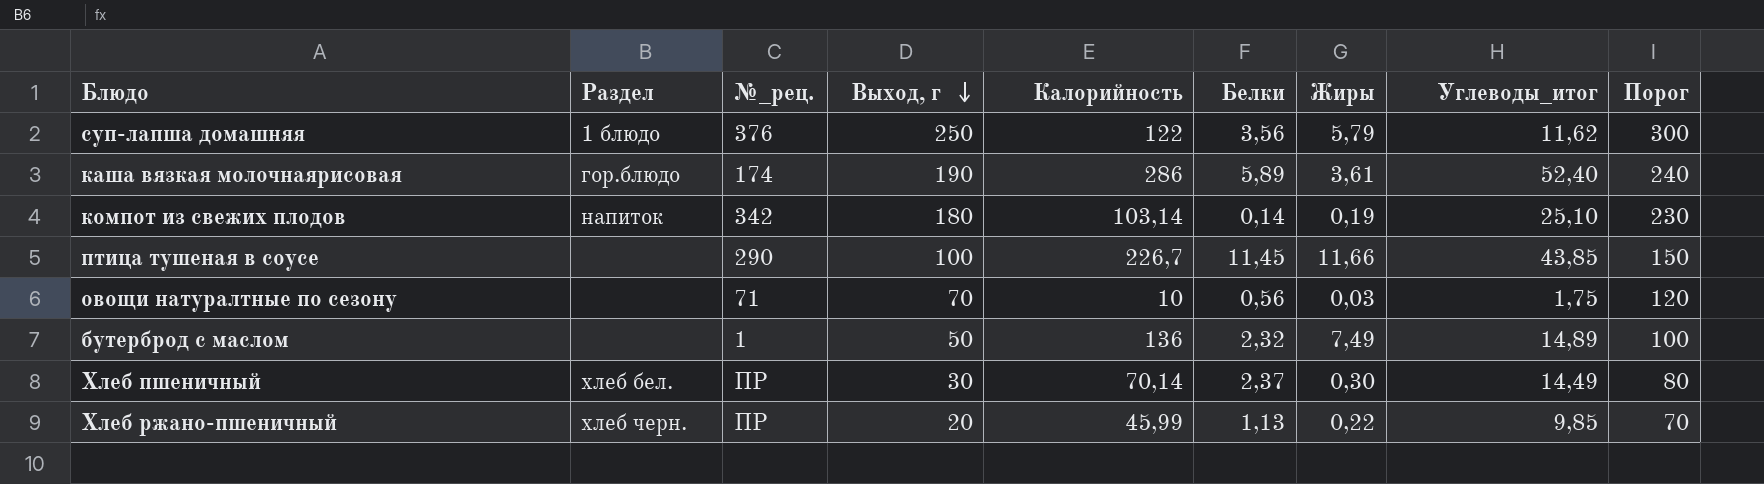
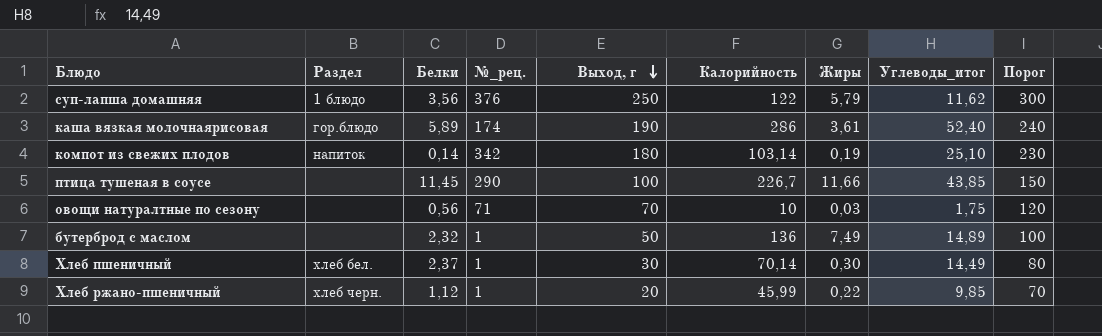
column Белки | position: 6 -> 3
Хлеб пшеничный | №_рец.: ПР -> 1
Хлеб ржано-пшеничный | Белки: 1,13 -> 1,12
Хлеб ржано-пшеничный | №_рец.: ПР -> 1

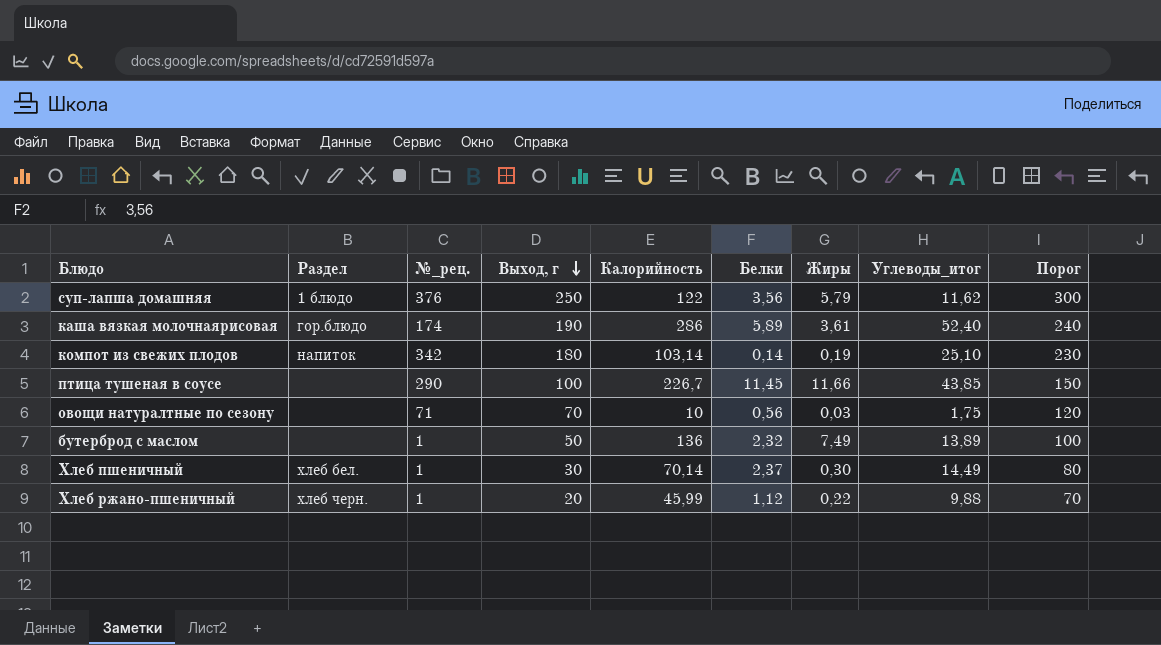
column Белки | position: 3 -> 6
бутерброд с маслом | Углеводы_итог: 14,89 -> 13,89
Хлеб ржано-пшеничный | Углеводы_итог: 9,85 -> 9,88

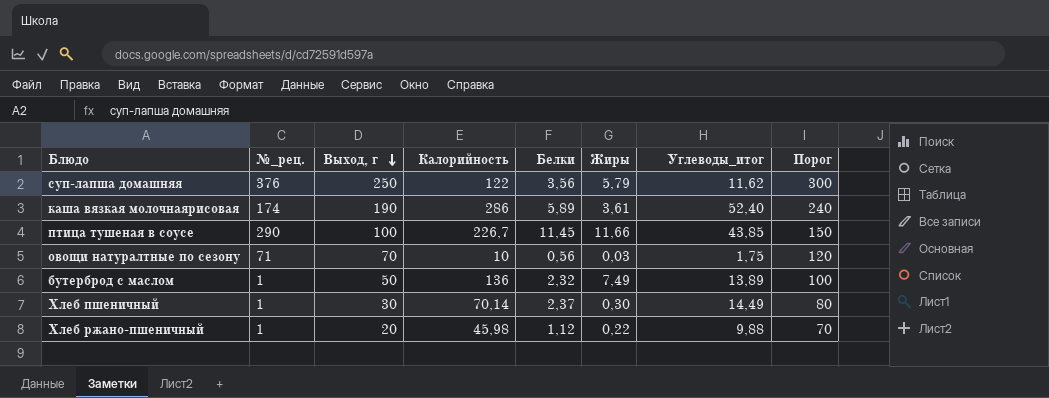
column Раздел | position: 2 -> none
row компот из свежих плодов: напиток | 342 | 180 | 103,14 | 0,14 | 0,19 | 25,10 | 230 -> none
Хлеб ржано-пшеничный | Калорийность: 45,99 -> 45,98

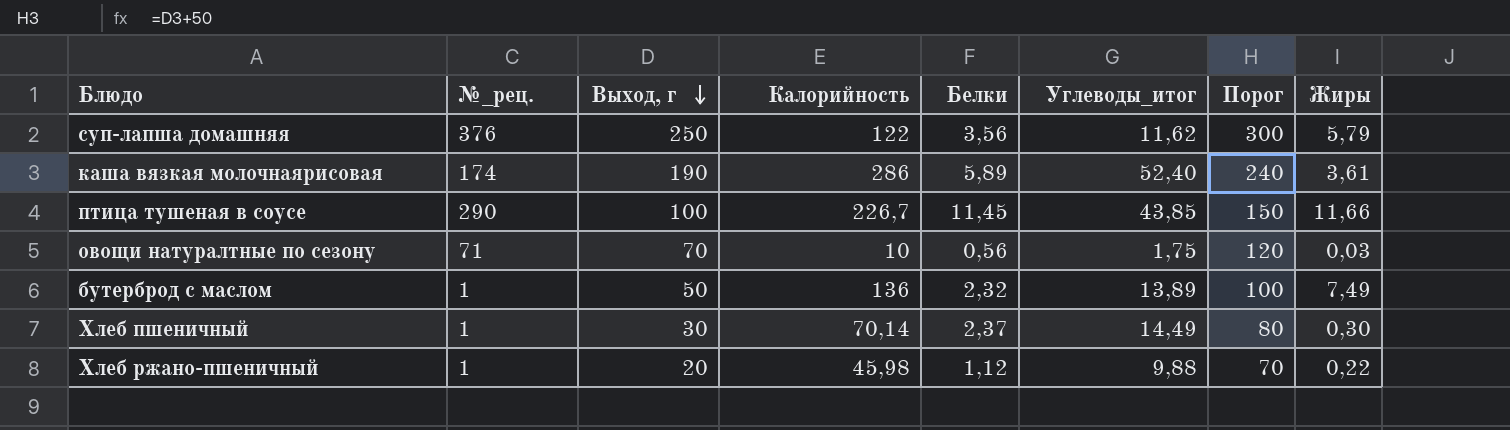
column Жиры | position: 6 -> 8

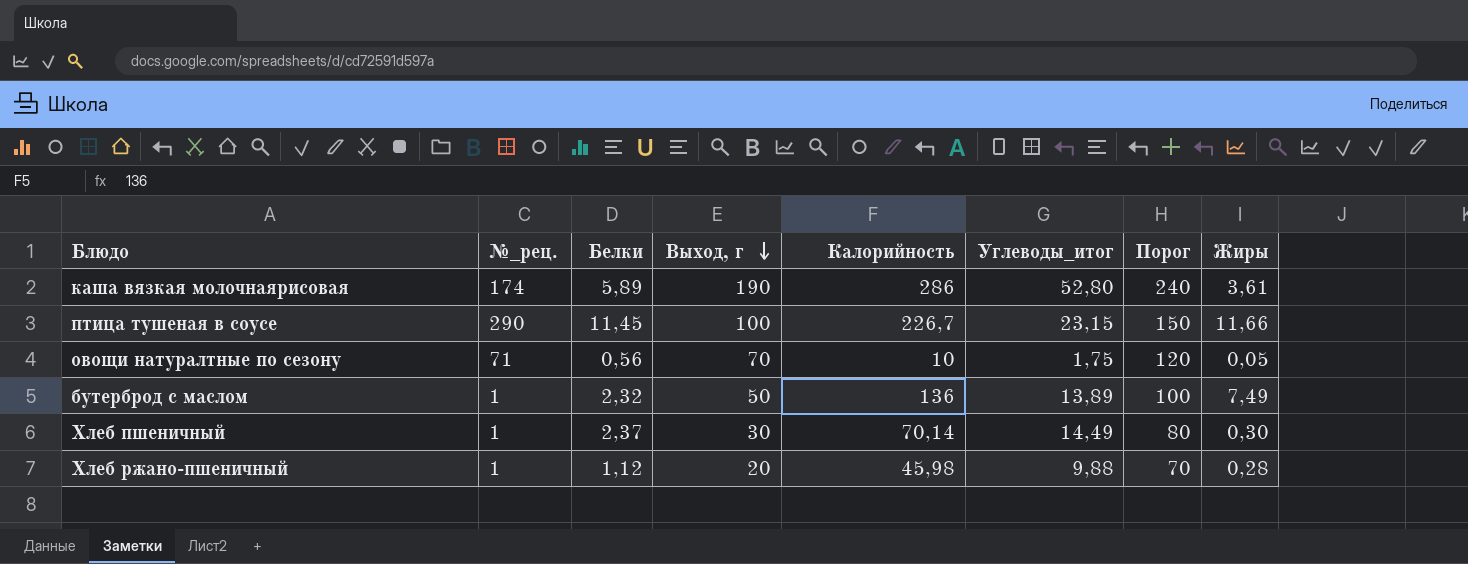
column Белки | position: 5 -> 3
row суп-лапша домашняя: 376 | 250 | 122 | 3,56 | 11,62 | 300 | 5,79 -> none
каша вязкая молочнаярисовая | Углеводы_итог: 52,40 -> 52,80
птица тушеная в соусе | Углеводы_итог: 43,85 -> 23,15
овощи натуралтные по сезону | Жиры: 0,03 -> 0,05
Хлеб ржано-пшеничный | Жиры: 0,22 -> 0,28

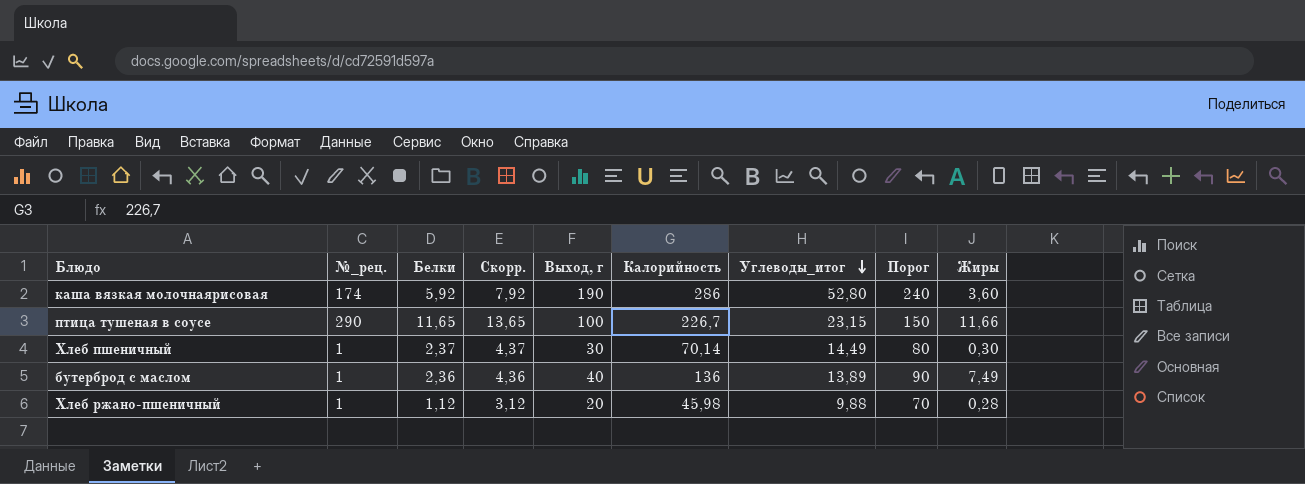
row order: Выход, г descending -> Углеводы_итог descending
column Скорр. | formula: none -> [Белки] + 2
row овощи натуралтные по сезону: 71 | 0,56 | 70 | 10 | 1,75 | 120 | 0,05 -> none
каша вязкая молочнаярисовая | Белки: 5,89 -> 5,92
каша вязкая молочнаярисовая | Жиры: 3,61 -> 3,60
птица тушеная в соусе | Белки: 11,45 -> 11,65
бутерброд с маслом | Белки: 2,32 -> 2,36
бутерброд с маслом | Выход, г: 50 -> 40
бутерброд с маслом | Порог: 100 -> 90

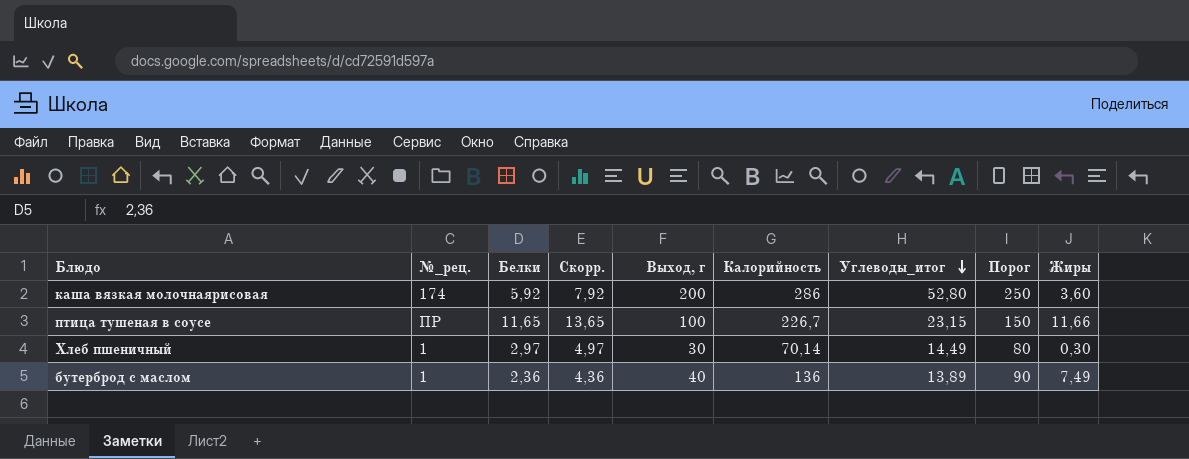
row Хлеб ржано-пшеничный: 1 | 1,12 | 3,12 | 20 | 45,98 | 9,88 | 70 | 0,28 -> none
каша вязкая молочнаярисовая | Выход, г: 190 -> 200
каша вязкая молочнаярисовая | Порог: 240 -> 250
птица тушеная в соусе | №_рец.: 290 -> ПР
Хлеб пшеничный | Белки: 2,37 -> 2,97
Хлеб пшеничный | Скорр.: 4,37 -> 4,97

